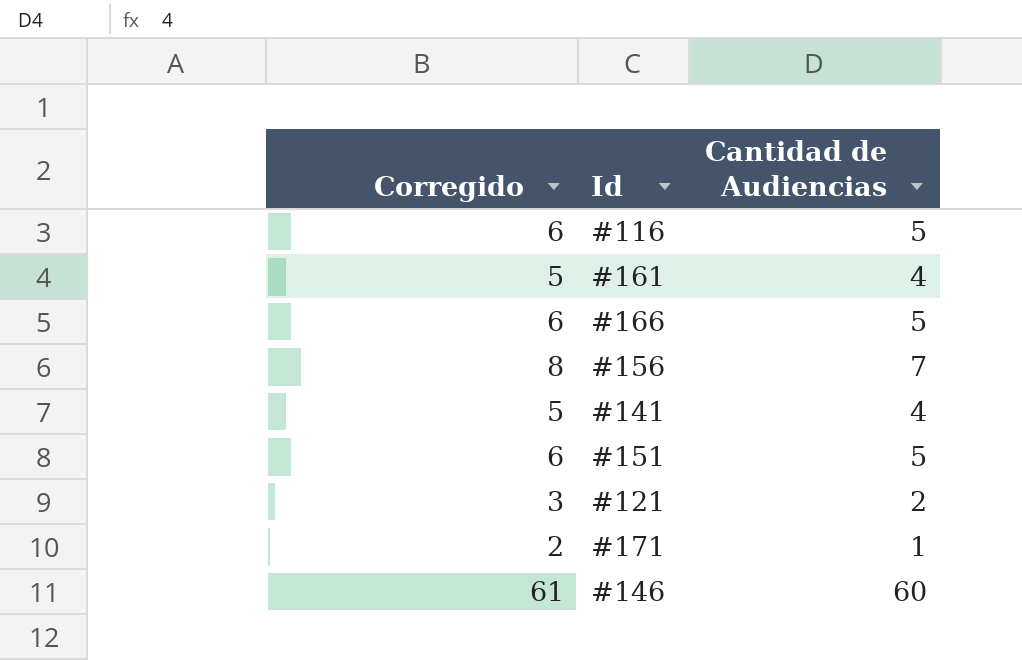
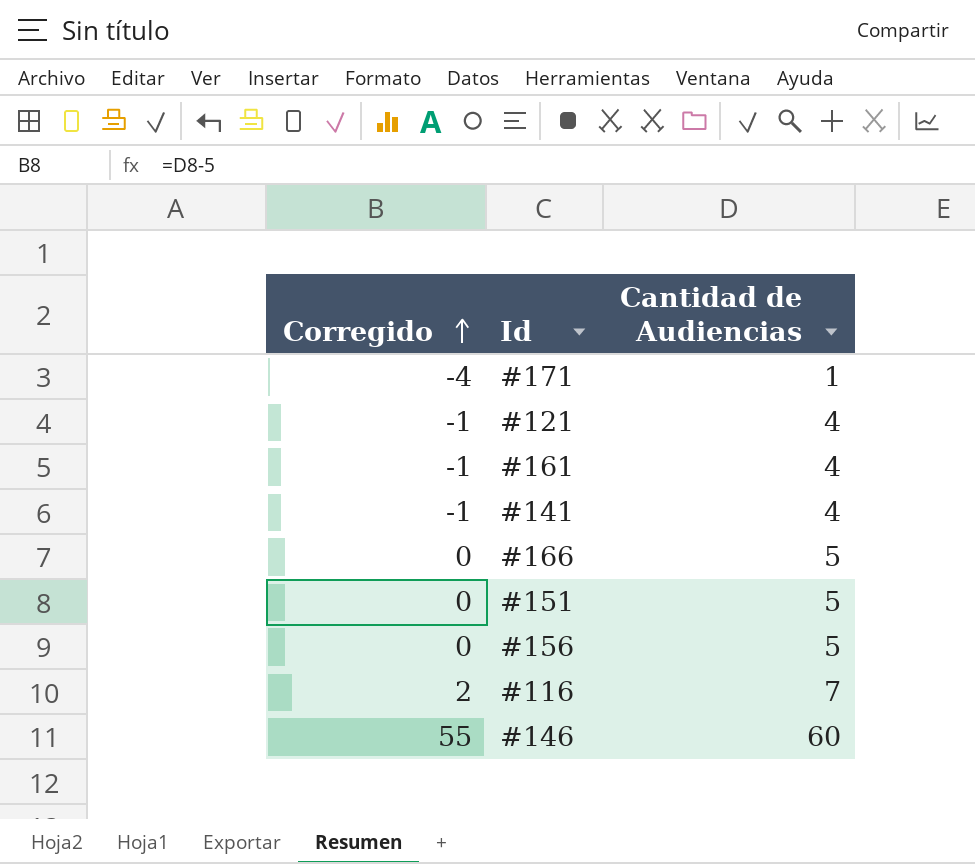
row order: none -> Corregido ascending
column Corregido | formula: [Cantidad de Audiencias] + 1 -> [Cantidad de Audiencias] - 5
#121 | Cantidad de Audiencias: 2 -> 4
#156 | Cantidad de Audiencias: 7 -> 5
#116 | Cantidad de Audiencias: 5 -> 7

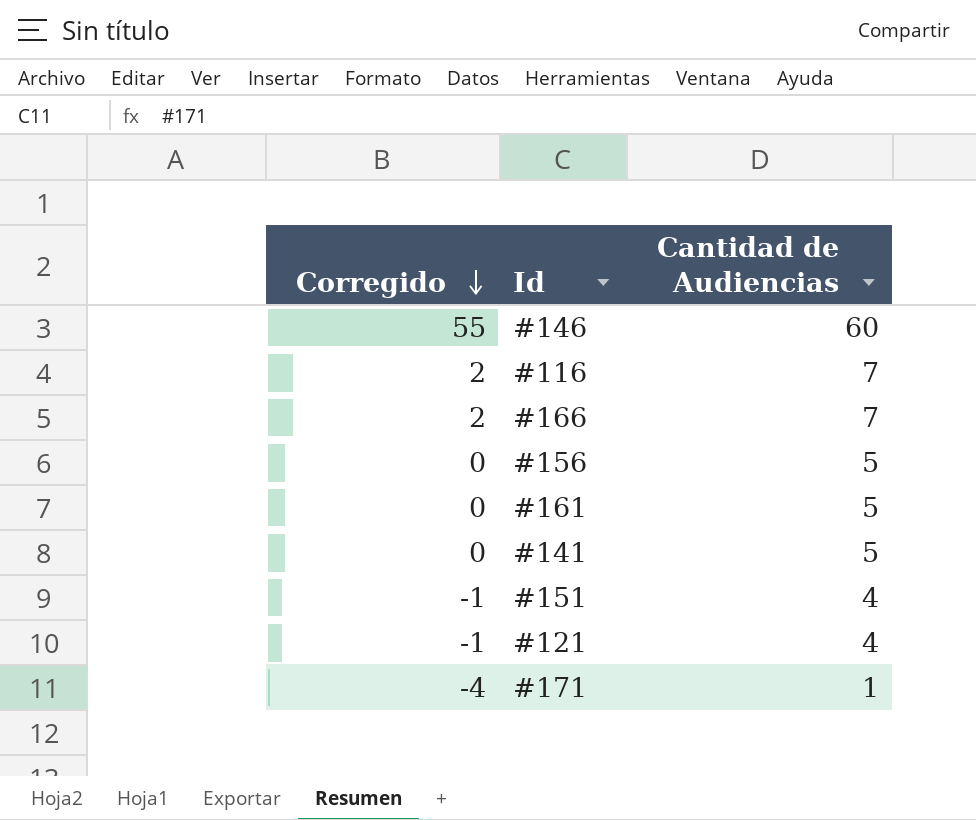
row order: Corregido ascending -> Corregido descending
#166 | Corregido: 0 -> 2
#166 | Cantidad de Audiencias: 5 -> 7
#161 | Corregido: -1 -> 0
#161 | Cantidad de Audiencias: 4 -> 5
#141 | Corregido: -1 -> 0
#141 | Cantidad de Audiencias: 4 -> 5
#151 | Corregido: 0 -> -1
#151 | Cantidad de Audiencias: 5 -> 4

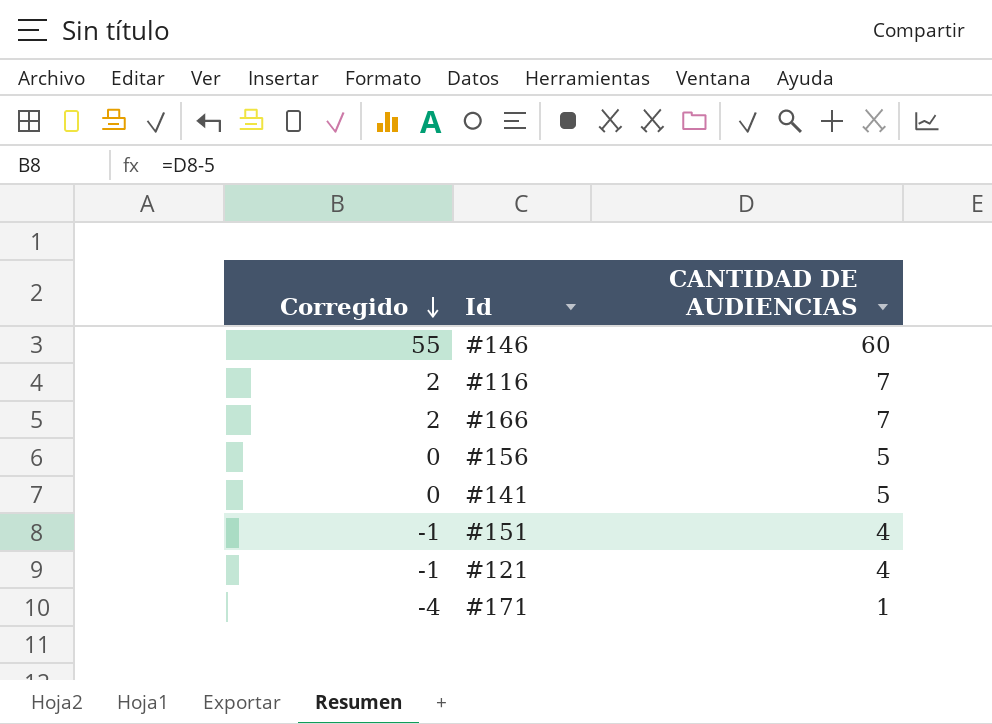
column name: Cantidad de Audiencias -> CANTIDAD DE AUDIENCIAS
row #161: 0 | 5 -> none

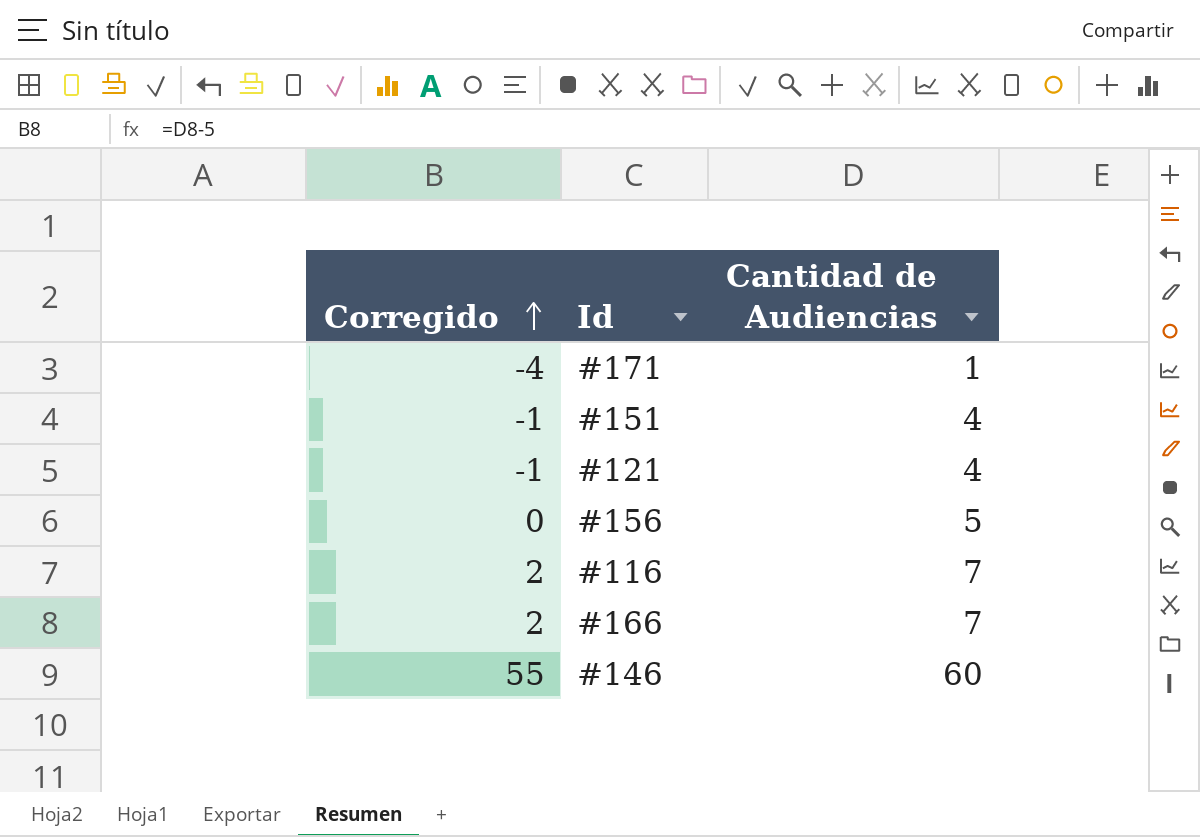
row order: Corregido descending -> Corregido ascending
column name: CANTIDAD DE AUDIENCIAS -> Cantidad de Audiencias
row #141: 0 | 5 -> none

